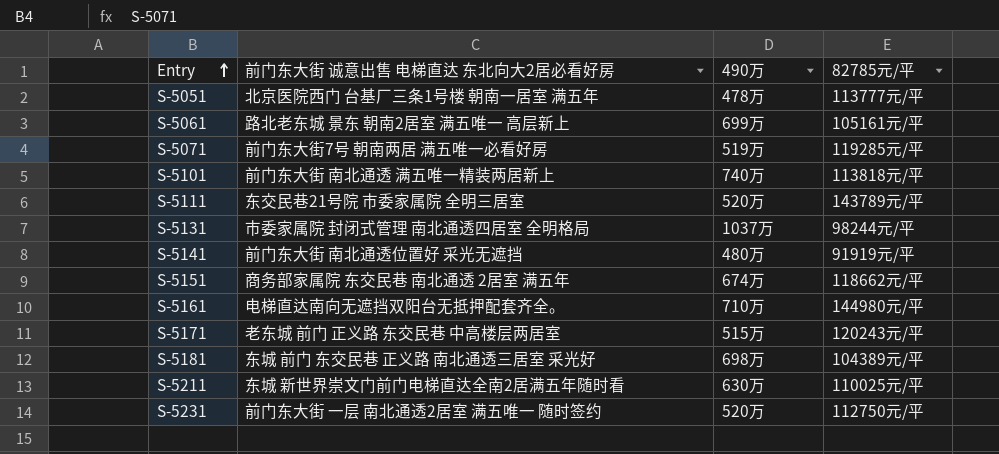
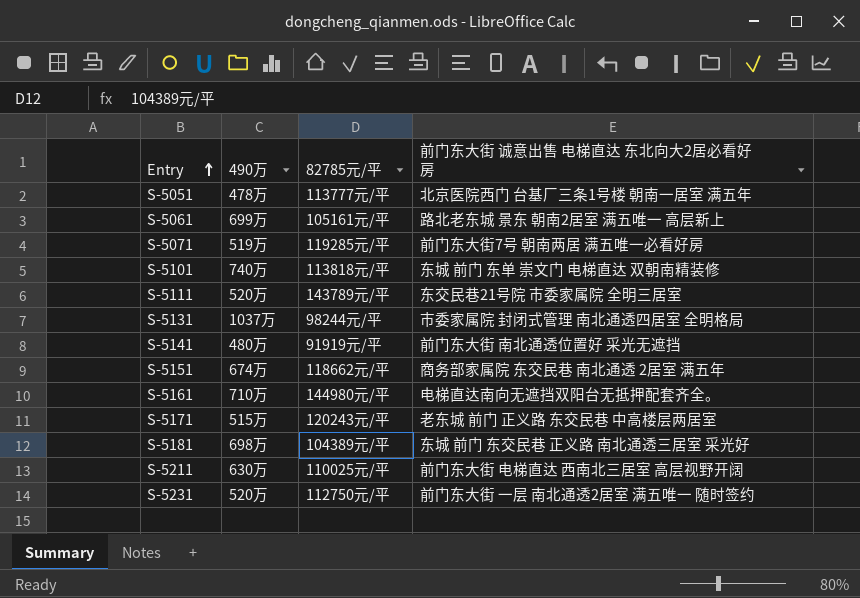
column 前门东大街 诚意出售 电梯直达 东北向大2居必看好房 | position: 2 -> 4
S-5101 | 前门东大街 诚意出售 电梯直达 东北向大2居必看好房: 前门东大街 南北通透 满五唯一精装两居新上 -> 东城 前门 东单 崇文门 电梯直达 双朝南精装修
S-5211 | 前门东大街 诚意出售 电梯直达 东北向大2居必看好房: 东城 新世界崇文门前门电梯直达全南2居满五年随时看 -> 前门东大街 电梯直达 西南北三居室 高层视野开阔

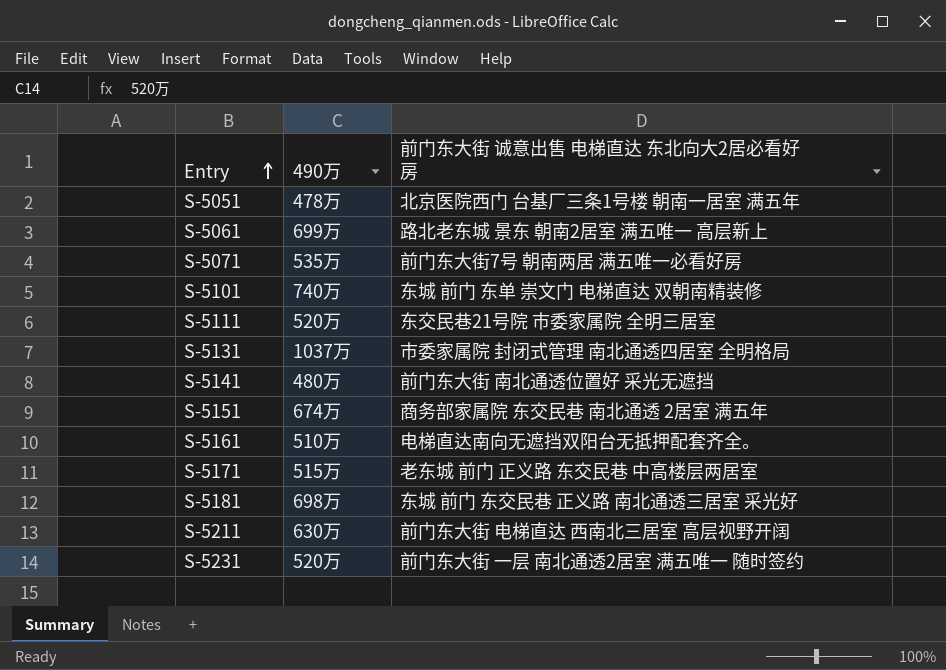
column 82785元/平 | position: 3 -> none
S-5071 | 490万: 519万 -> 535万
S-5161 | 490万: 710万 -> 510万

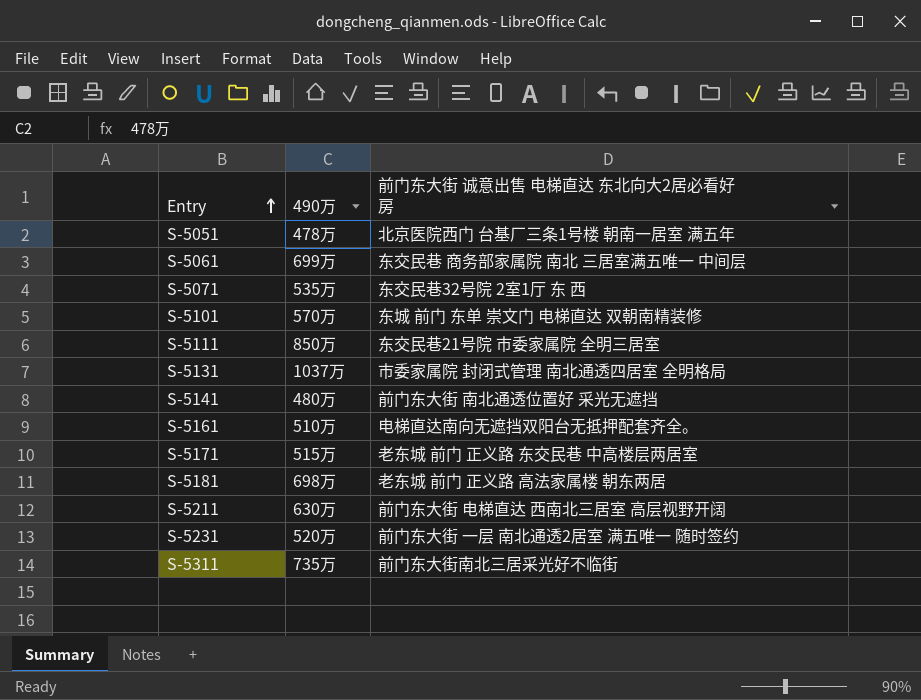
row S-5151: 674万 | 商务部家属院 东交民巷 南北通透 2居室 满五年 -> none
S-5061 | 前门东大街 诚意出售 电梯直达 东北向大2居必看好房: 路北老东城 景东 朝南2居室 满五唯一 高层新上 -> 东交民巷 商务部家属院 南北 三居室满五唯一 中间层
S-5071 | 前门东大街 诚意出售 电梯直达 东北向大2居必看好房: 前门东大街7号 朝南两居 满五唯一必看好房 -> 东交民巷32号院 2室1厅 东 西
S-5101 | 490万: 740万 -> 570万
S-5111 | 490万: 520万 -> 850万
S-5181 | 前门东大街 诚意出售 电梯直达 东北向大2居必看好房: 东城 前门 东交民巷 正义路 南北通透三居室 采光好 -> 老东城 前门 正义路 高法家属楼 朝东两居
row S-5311: none -> 735万 | 前门东大街南北三居采光好不临街

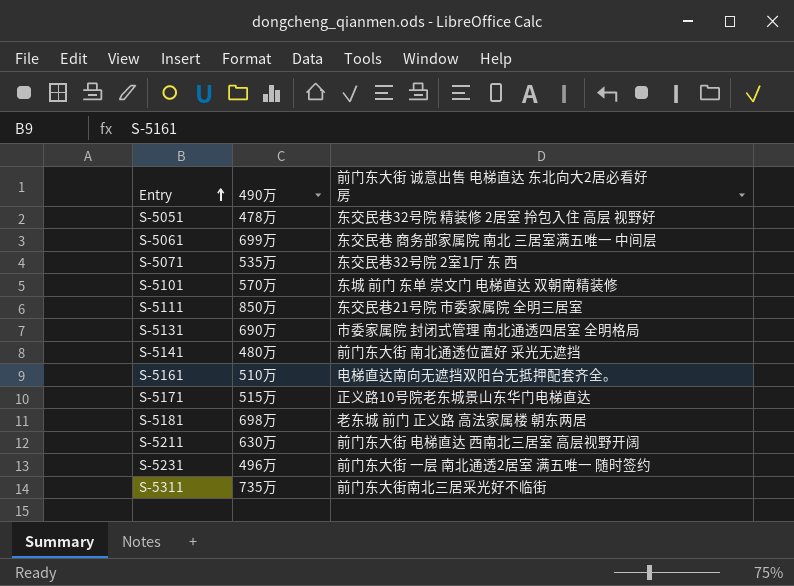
S-5051 | 前门东大街 诚意出售 电梯直达 东北向大2居必看好房: 北京医院西门 台基厂三条1号楼 朝南一居室 满五年 -> 东交民巷32号院 精装修 2居室 拎包入住 高层 视野好
S-5131 | 490万: 1037万 -> 690万
S-5171 | 前门东大街 诚意出售 电梯直达 东北向大2居必看好房: 老东城 前门 正义路 东交民巷 中高楼层两居室 -> 正义路10号院老东城景山东华门电梯直达
S-5231 | 490万: 520万 -> 496万

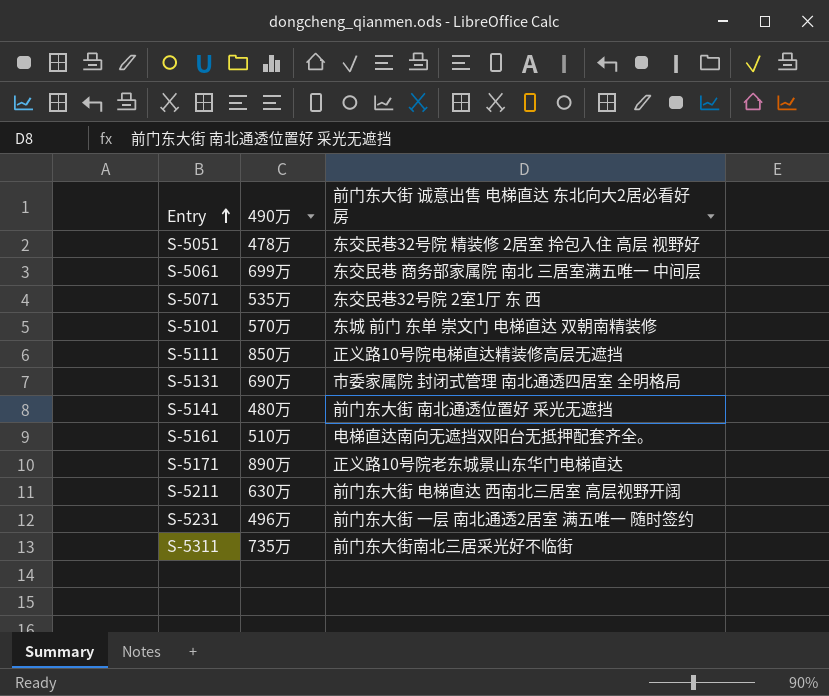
row S-5181: 698万 | 老东城 前门 正义路 高法家属楼 朝东两居 -> none
S-5111 | 前门东大街 诚意出售 电梯直达 东北向大2居必看好房: 东交民巷21号院 市委家属院 全明三居室 -> 正义路10号院电梯直达精装修高层无遮挡
S-5171 | 490万: 515万 -> 890万

